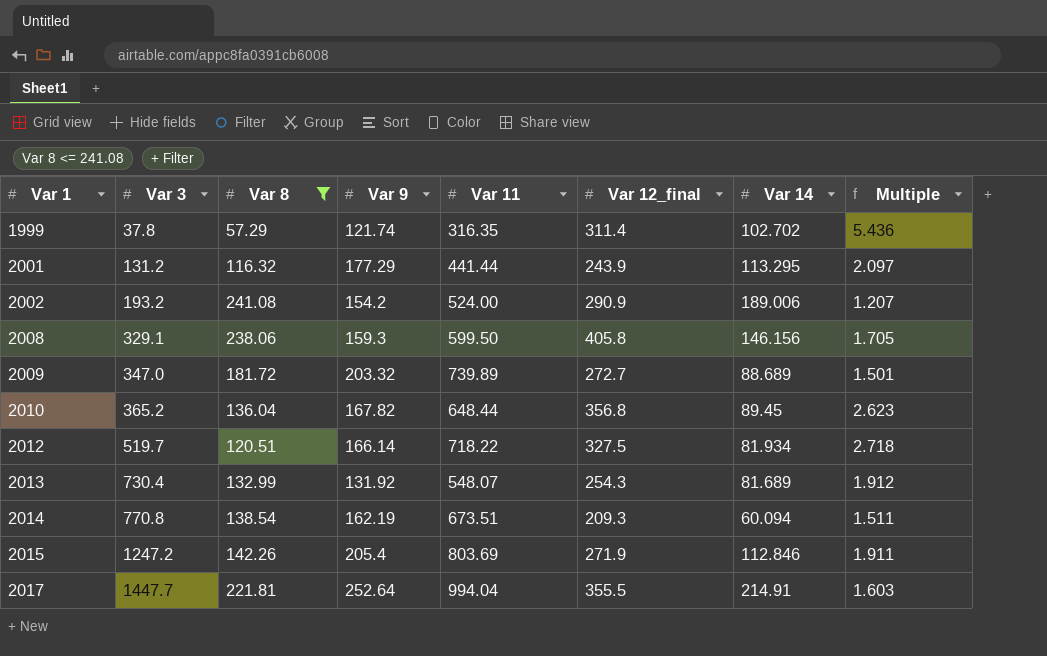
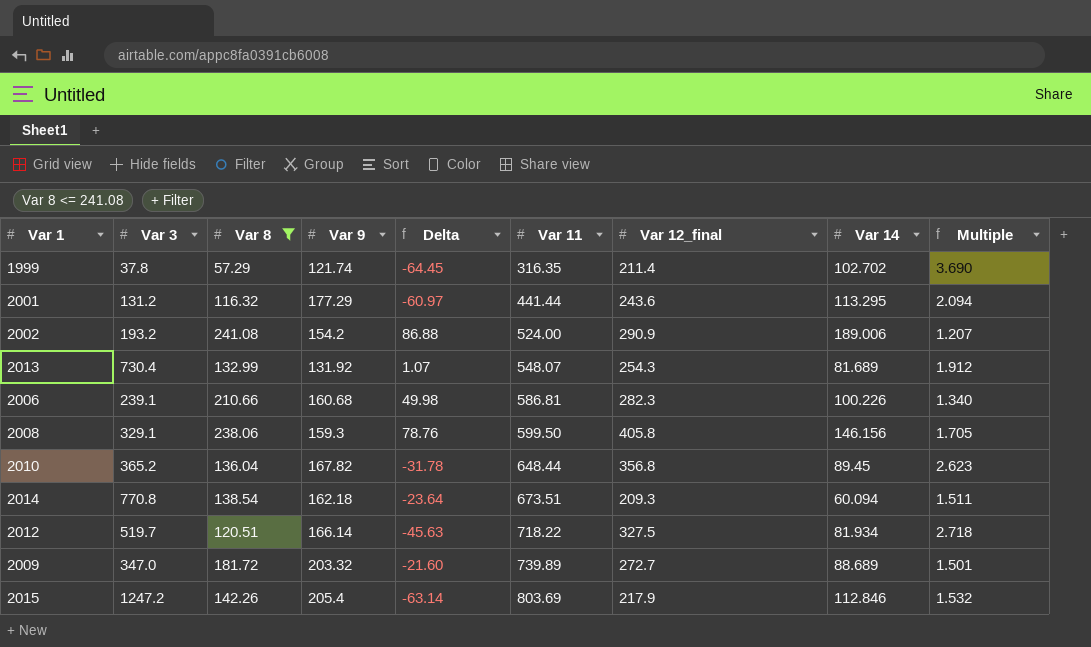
row order: Var 1 ascending -> Var 11 ascending
column Delta | formula: none -> [Var 8] - [Var 9]
row 2017: 1447.7 | 221.81 | 252.64 | 994.04 | 355.5 | 214.91 | 1.603 -> none
1999 | Var 12_final: 311.4 -> 211.4
1999 | Multiple: 5.436 -> 3.690
2001 | Var 12_final: 243.9 -> 243.6
2001 | Multiple: 2.097 -> 2.094
row 2006: none -> 239.1 | 210.66 | 160.68 | 49.98 | 586.81 | 282.3 | 100.226 | 1.340
2014 | Var 9: 162.19 -> 162.18
2015 | Var 12_final: 271.9 -> 217.9
2015 | Multiple: 1.911 -> 1.532

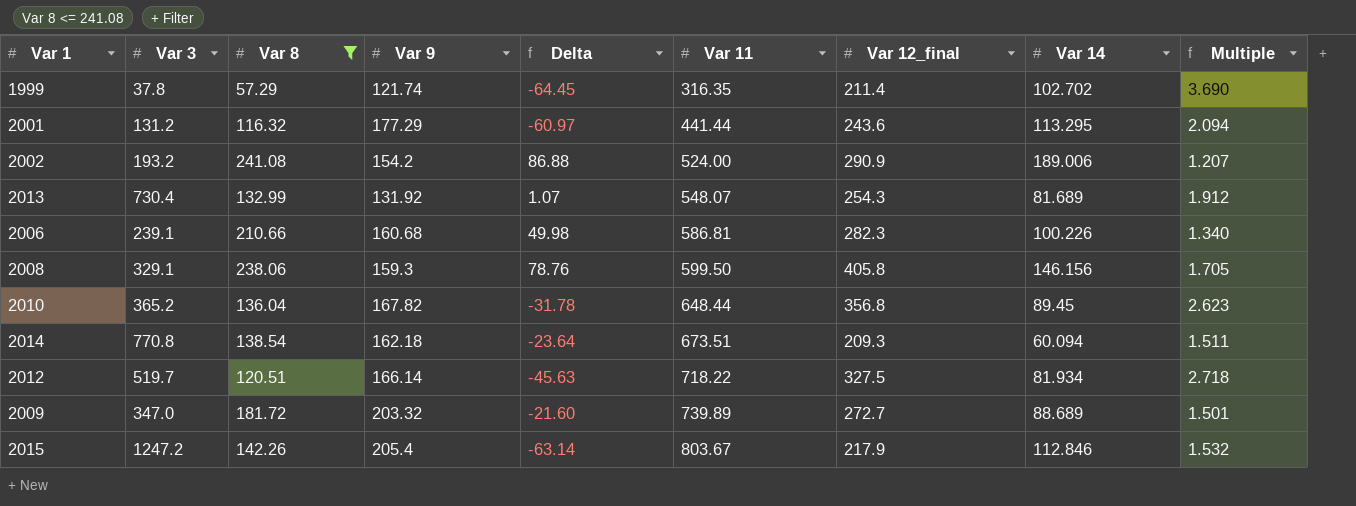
2015 | Var 11: 803.69 -> 803.67

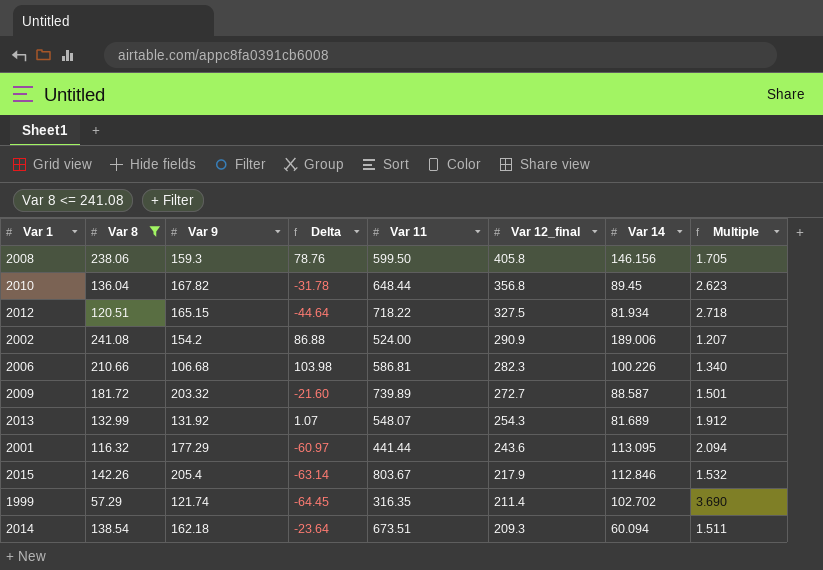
row order: Var 11 ascending -> Var 12_final descending
column Var 3 | position: 2 -> none
2012 | Var 9: 166.14 -> 165.15
2012 | Delta: -45.63 -> -44.64
2006 | Var 9: 160.68 -> 106.68
2006 | Delta: 49.98 -> 103.98
2009 | Var 14: 88.689 -> 88.587
2001 | Var 14: 113.295 -> 113.095

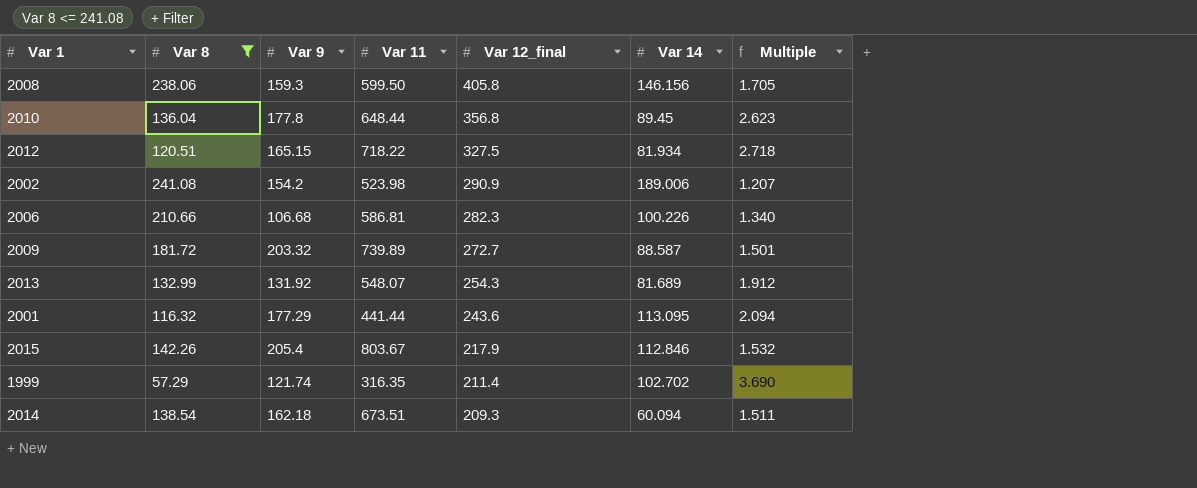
column Delta | formula: [Var 8] - [Var 9] -> none
2010 | Var 9: 167.82 -> 177.8
2002 | Var 11: 524.00 -> 523.98

